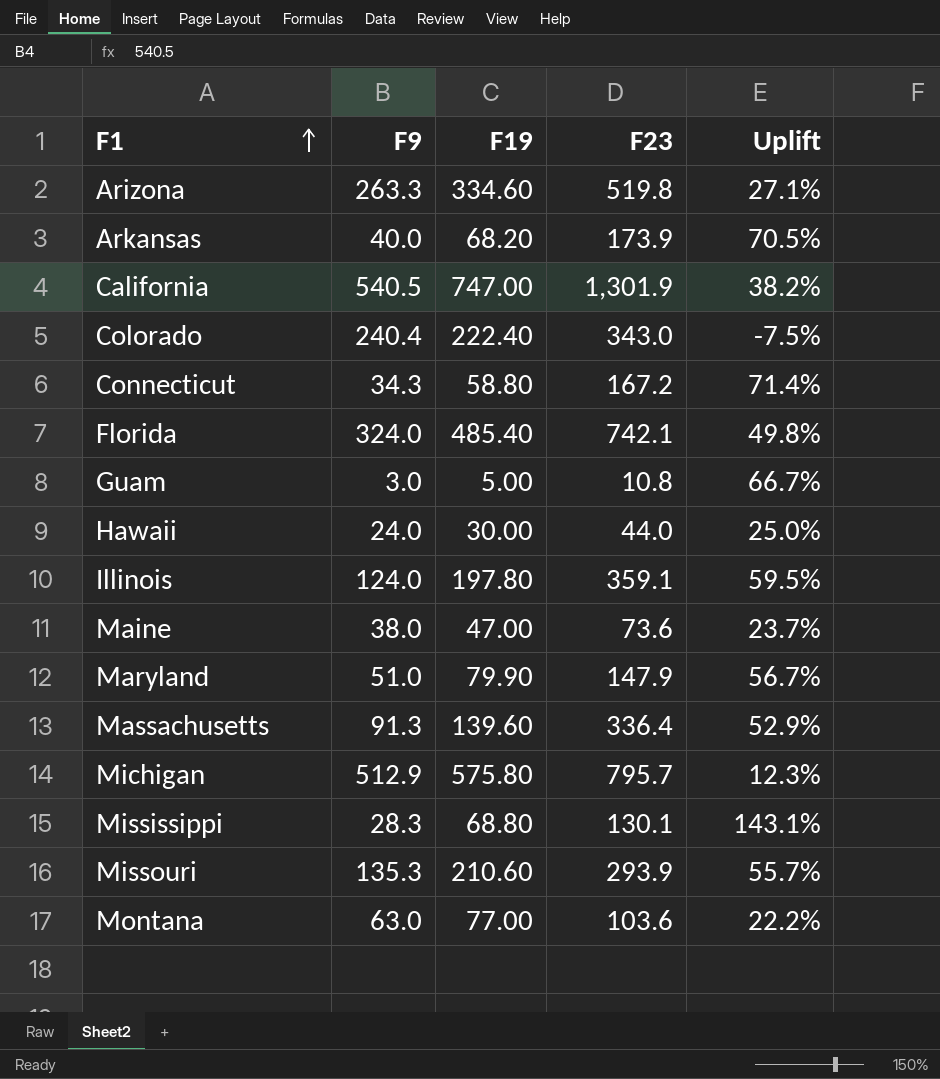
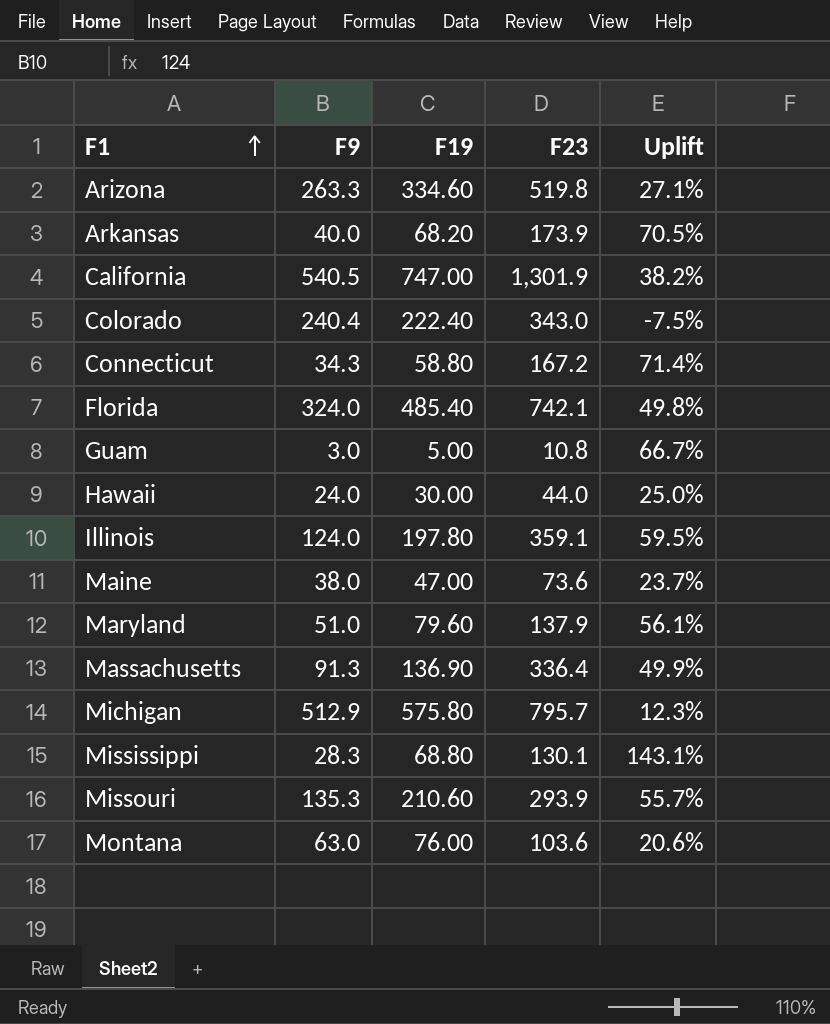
Maryland | F19: 79.90 -> 79.60
Maryland | F23: 147.9 -> 137.9
Maryland | Uplift: 56.7% -> 56.1%
Massachusetts | F19: 139.60 -> 136.90
Massachusetts | Uplift: 52.9% -> 49.9%
Montana | F19: 77.00 -> 76.00
Montana | Uplift: 22.2% -> 20.6%

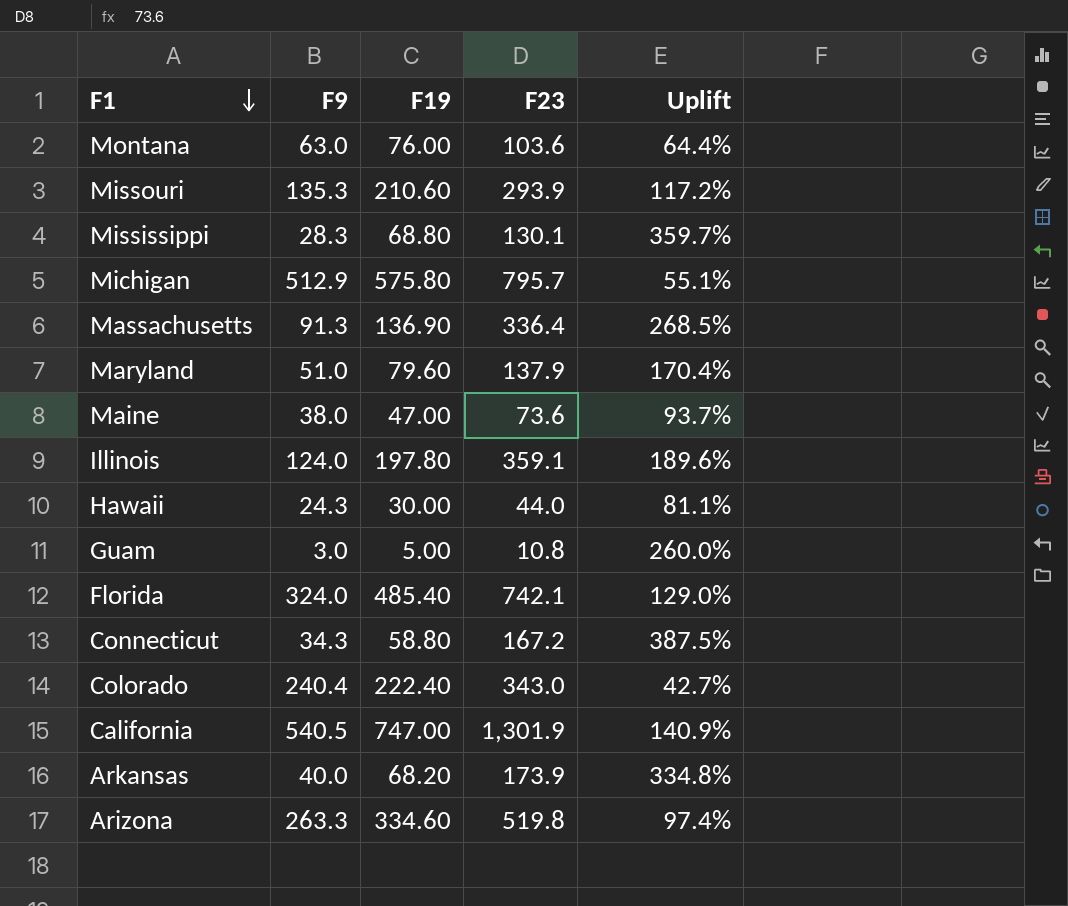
row order: F1 ascending -> F1 descending
column Uplift | formula: ([F19] - [F9]) / [F9] -> ([F23] - [F9]) / [F9]
Hawaii | F9: 24.0 -> 24.3

